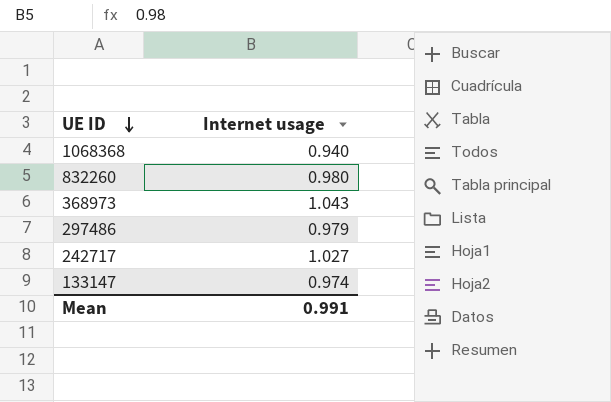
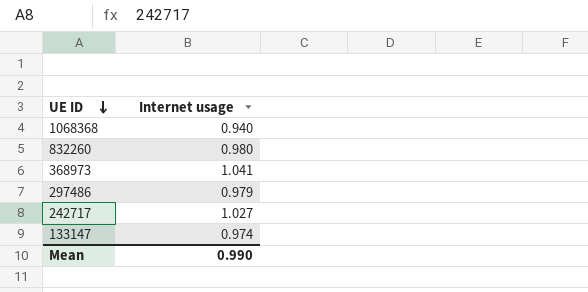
368973 | Internet usage: 1.043 -> 1.041
Mean | Internet usage: 0.991 -> 0.990

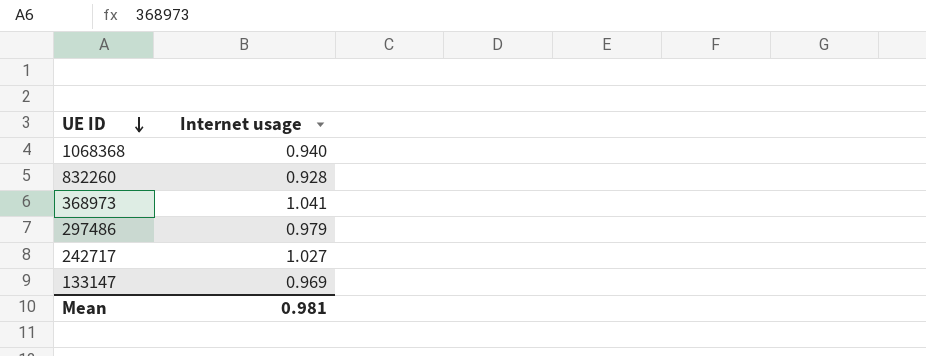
832260 | Internet usage: 0.980 -> 0.928
133147 | Internet usage: 0.974 -> 0.969
Mean | Internet usage: 0.990 -> 0.981

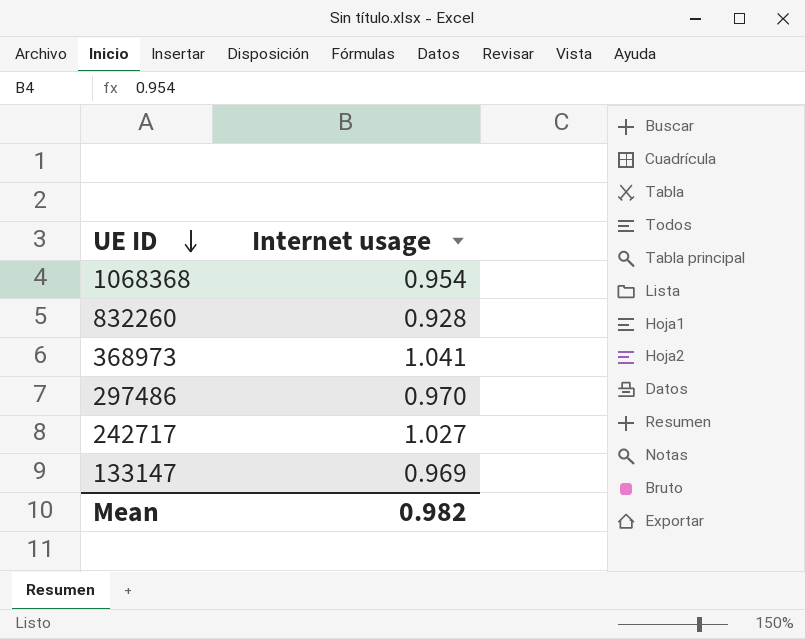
1068368 | Internet usage: 0.940 -> 0.954
297486 | Internet usage: 0.979 -> 0.970
Mean | Internet usage: 0.981 -> 0.982

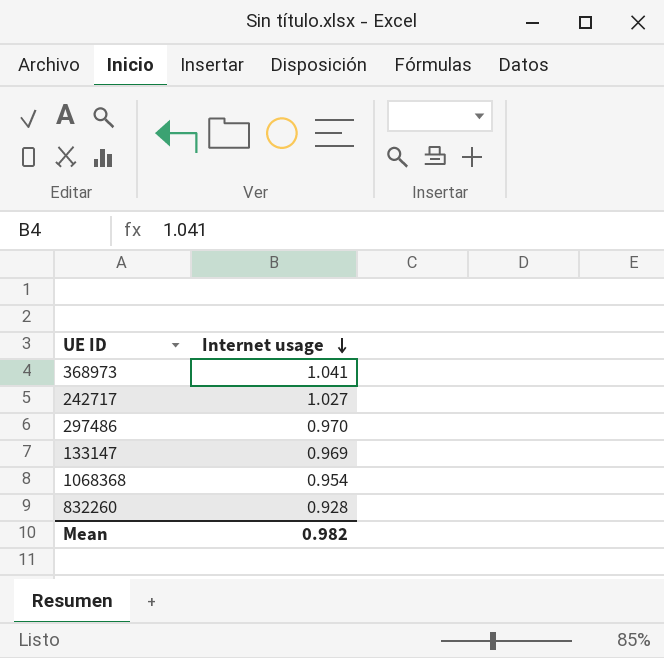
row order: UE ID descending -> Internet usage descending

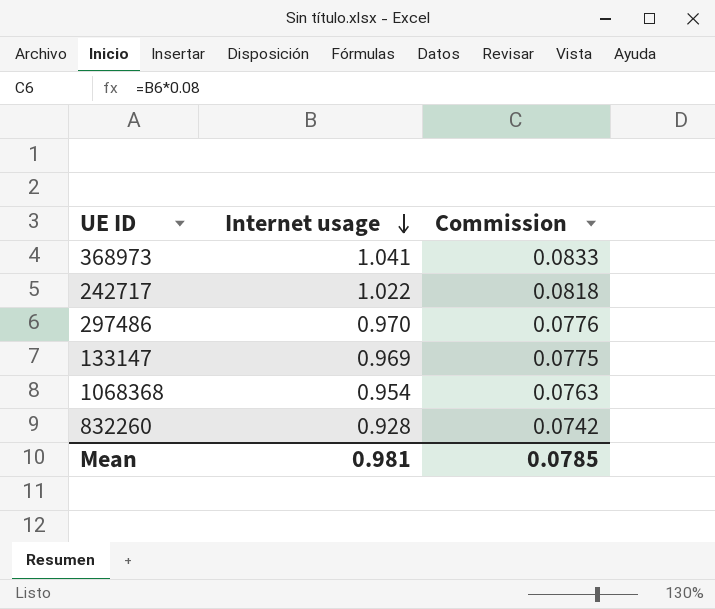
column Commission | formula: none -> [Internet usage] * 0.08
242717 | Internet usage: 1.027 -> 1.022
Mean | Internet usage: 0.982 -> 0.981

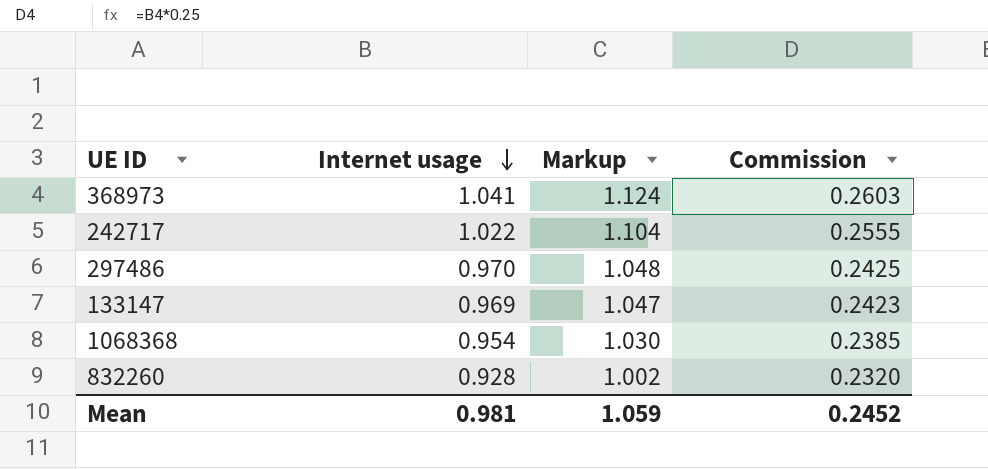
column Markup | formula: none -> [Internet usage] * 1.08
column Commission | formula: [Internet usage] * 0.08 -> [Internet usage] * 0.25
Mean | Commission: 0.0785 -> 0.2452

